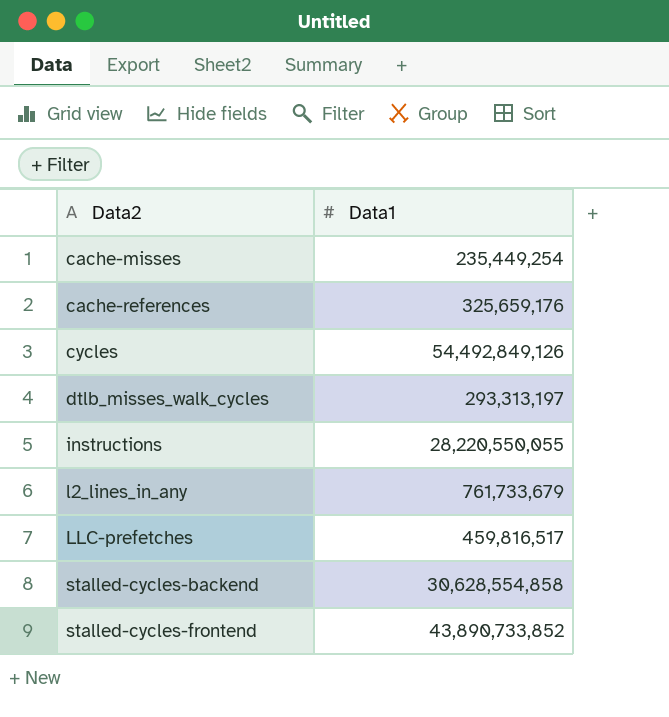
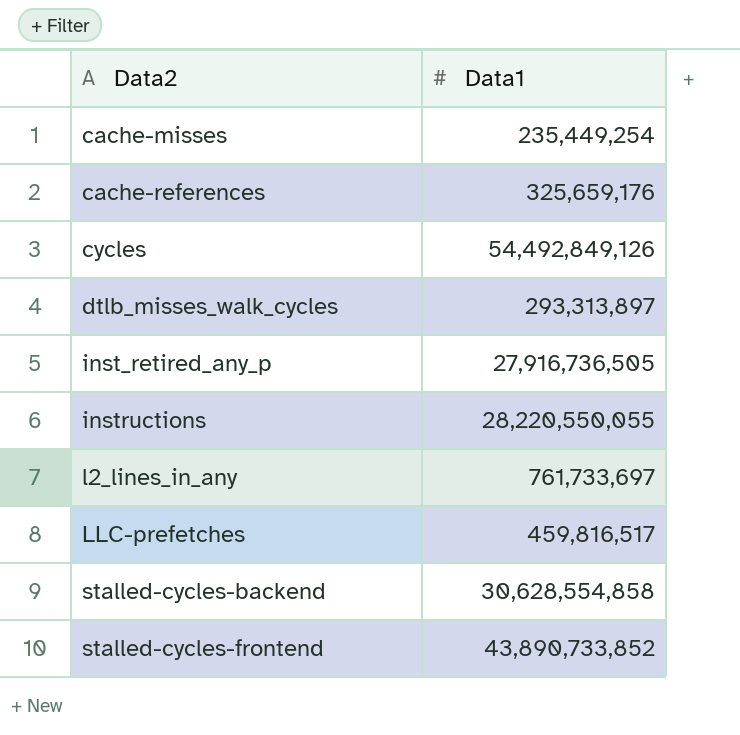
dtlb_misses_walk_cycles | Data1: 293,313,197 -> 293,313,897
row inst_retired_any_p: none -> 27,916,736,505
l2_lines_in_any | Data1: 761,733,679 -> 761,733,697

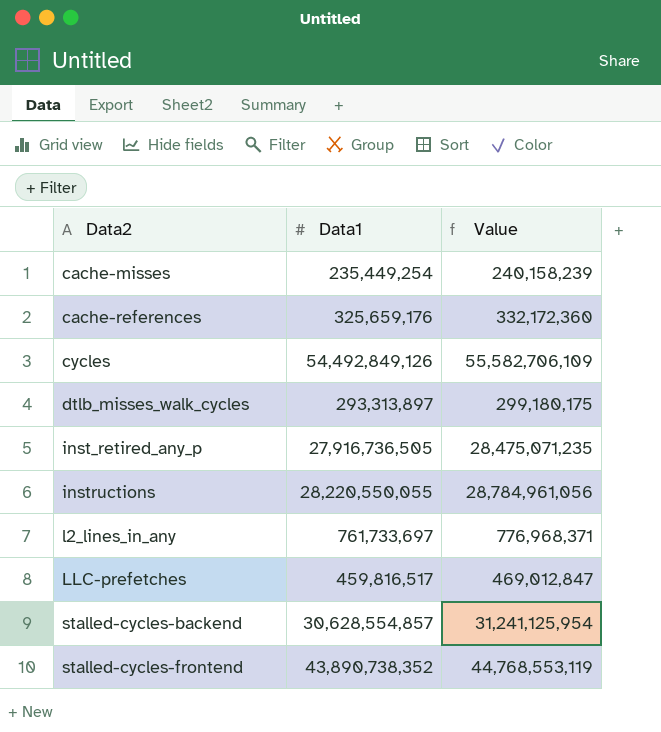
column Value | formula: none -> [Data1] * 1.02
stalled-cycles-backend | Data1: 30,628,554,858 -> 30,628,554,857
stalled-cycles-frontend | Data1: 43,890,733,852 -> 43,890,738,352

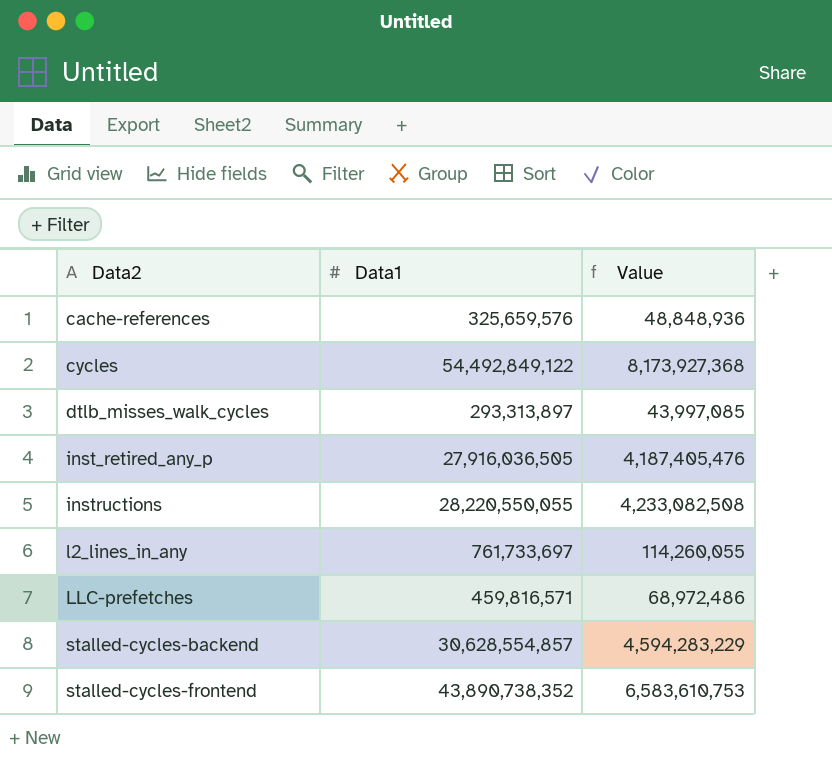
column Value | formula: [Data1] * 1.02 -> [Data1] * 0.15
row cache-misses: 235,449,254 | 240,158,239 -> none
cache-references | Data1: 325,659,176 -> 325,659,576
cycles | Data1: 54,492,849,126 -> 54,492,849,122
inst_retired_any_p | Data1: 27,916,736,505 -> 27,916,036,505
LLC-prefetches | Data1: 459,816,517 -> 459,816,571

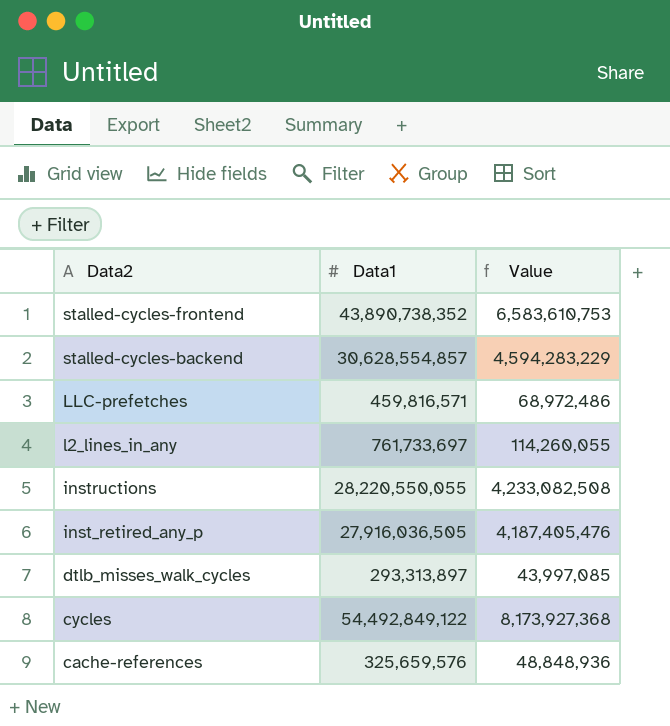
row order: Data2 ascending -> Data2 descending

